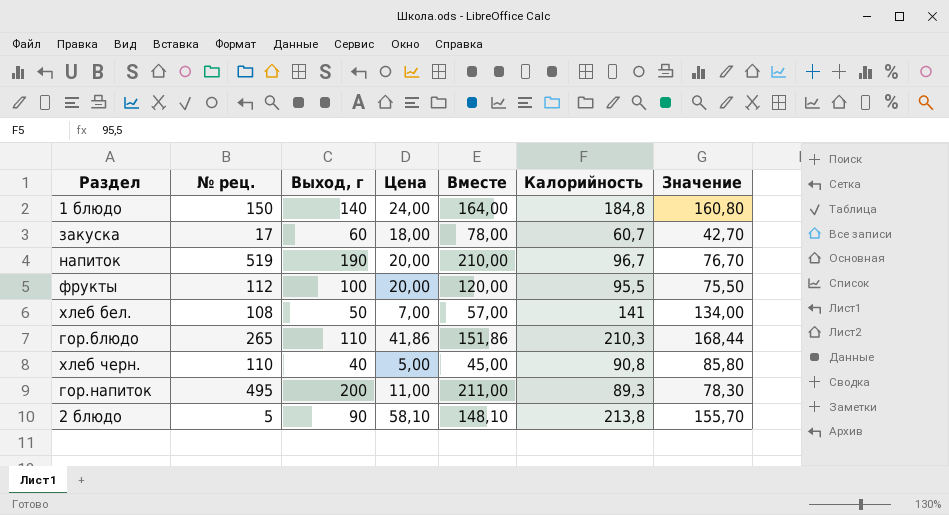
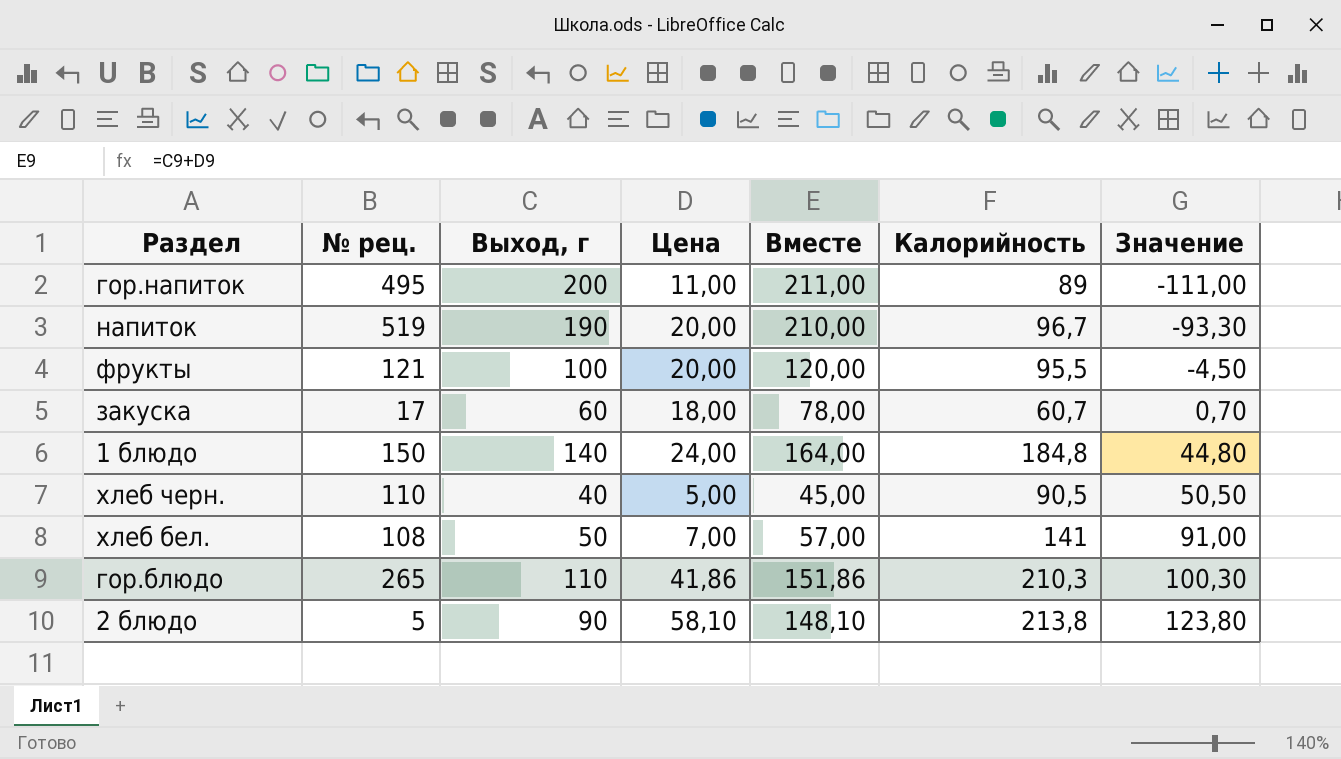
row order: none -> Значение ascending
column Значение | formula: [Калорийность] - [Цена] -> [Калорийность] - [Выход, г]
гор.напиток | Калорийность: 89,3 -> 89
фрукты | № рец.: 112 -> 121
хлеб черн. | Калорийность: 90,8 -> 90,5

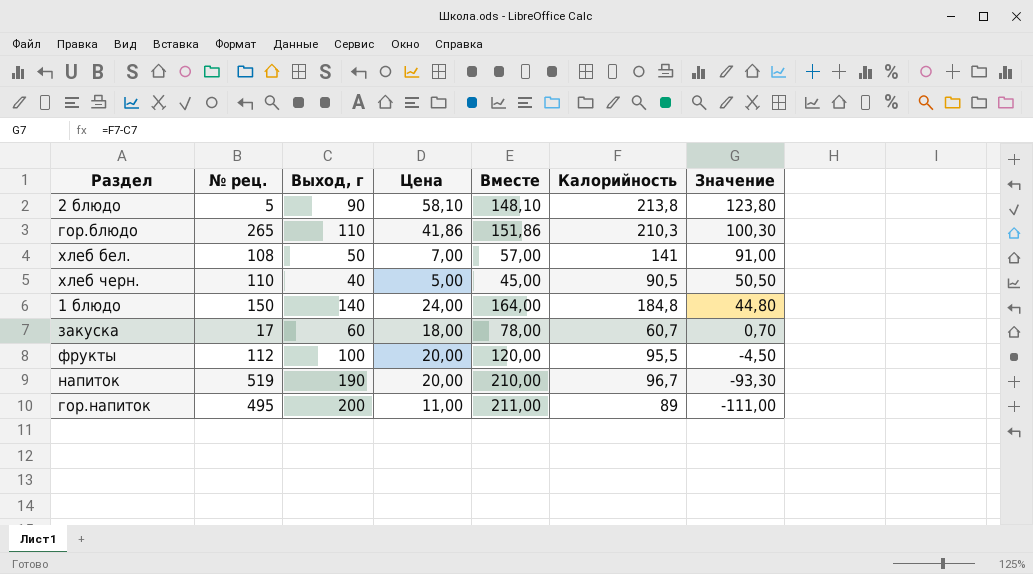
row order: Значение ascending -> Значение descending
фрукты | № рец.: 121 -> 112

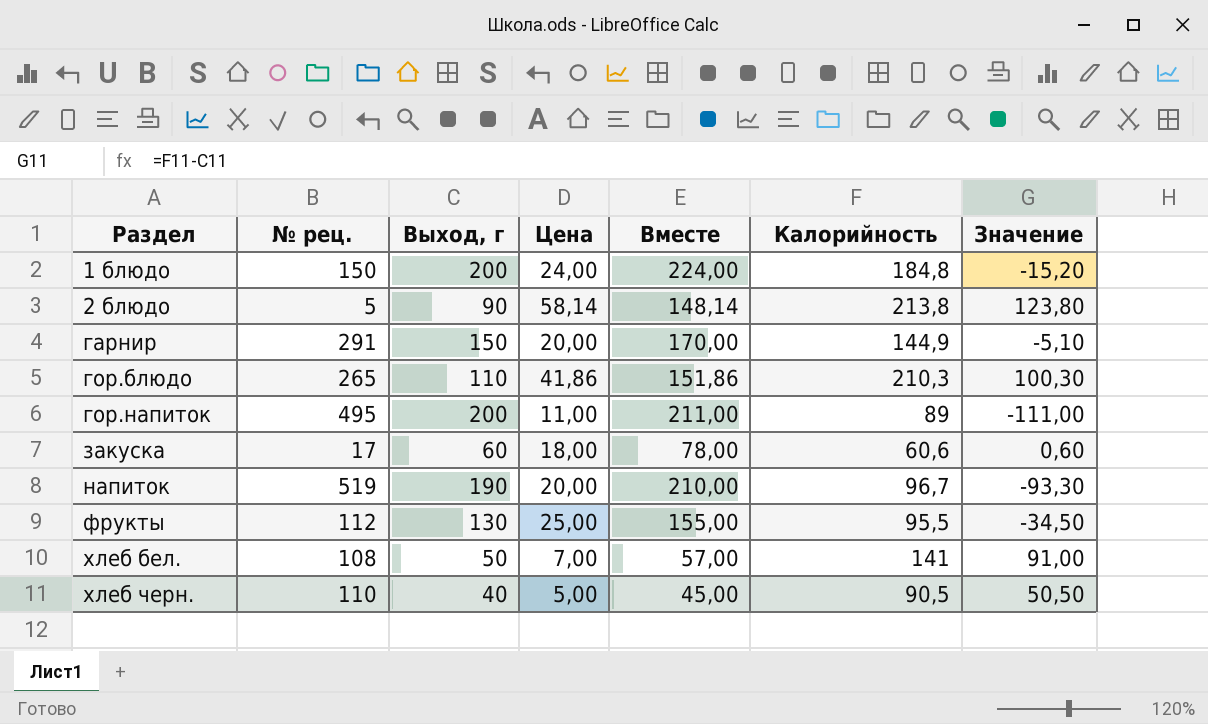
row order: Значение descending -> Раздел ascending
1 блюдо | Выход, г: 140 -> 200
1 блюдо | Вместе: 164,00 -> 224,00
1 блюдо | Значение: 44,80 -> -15,20
2 блюдо | Цена: 58,10 -> 58,14
2 блюдо | Вместе: 148,10 -> 148,14
row гарнир: none -> 291 | 150 | 20,00 | 170,00 | 144,9 | -5,10
закуска | Калорийность: 60,7 -> 60,6
закуска | Значение: 0,70 -> 0,60
фрукты | Выход, г: 100 -> 130
фрукты | Цена: 20,00 -> 25,00
фрукты | Вместе: 120,00 -> 155,00
фрукты | Значение: -4,50 -> -34,50

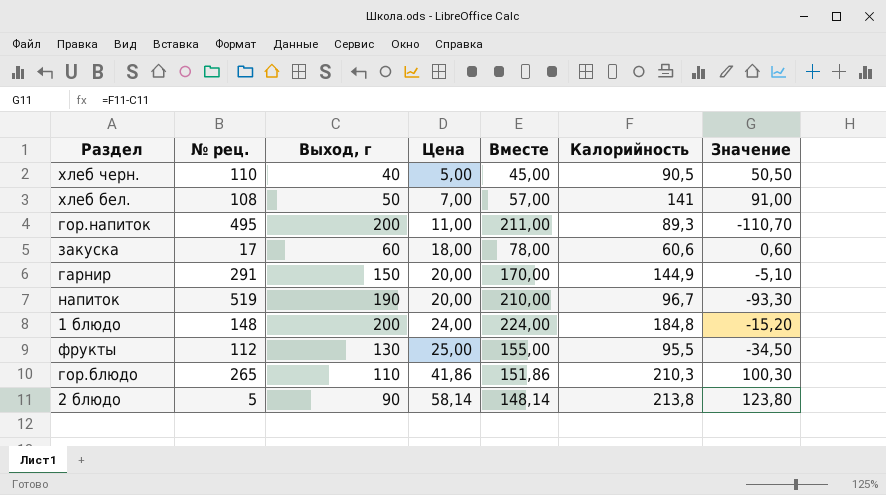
row order: Раздел ascending -> Цена ascending
гор.напиток | Калорийность: 89 -> 89,3
гор.напиток | Значение: -111,00 -> -110,70
1 блюдо | № рец.: 150 -> 148

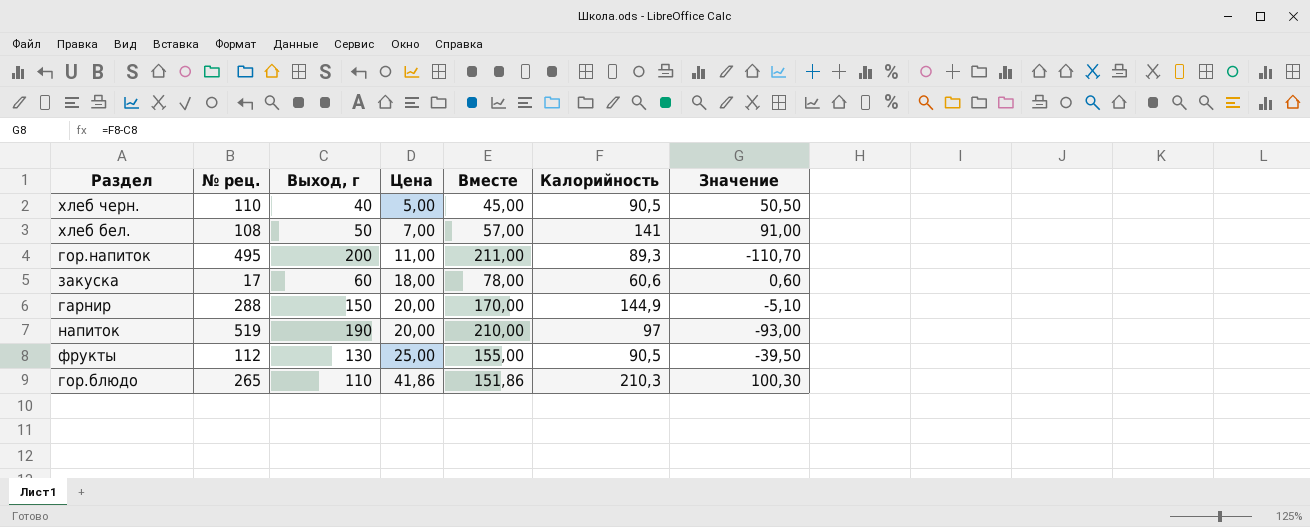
row 1 блюдо: 148 | 200 | 24,00 | 224,00 | 184,8 | -15,20 -> none
row 2 блюдо: 5 | 90 | 58,14 | 148,14 | 213,8 | 123,80 -> none
гарнир | № рец.: 291 -> 288
напиток | Калорийность: 96,7 -> 97
напиток | Значение: -93,30 -> -93,00
фрукты | Калорийность: 95,5 -> 90,5
фрукты | Значение: -34,50 -> -39,50

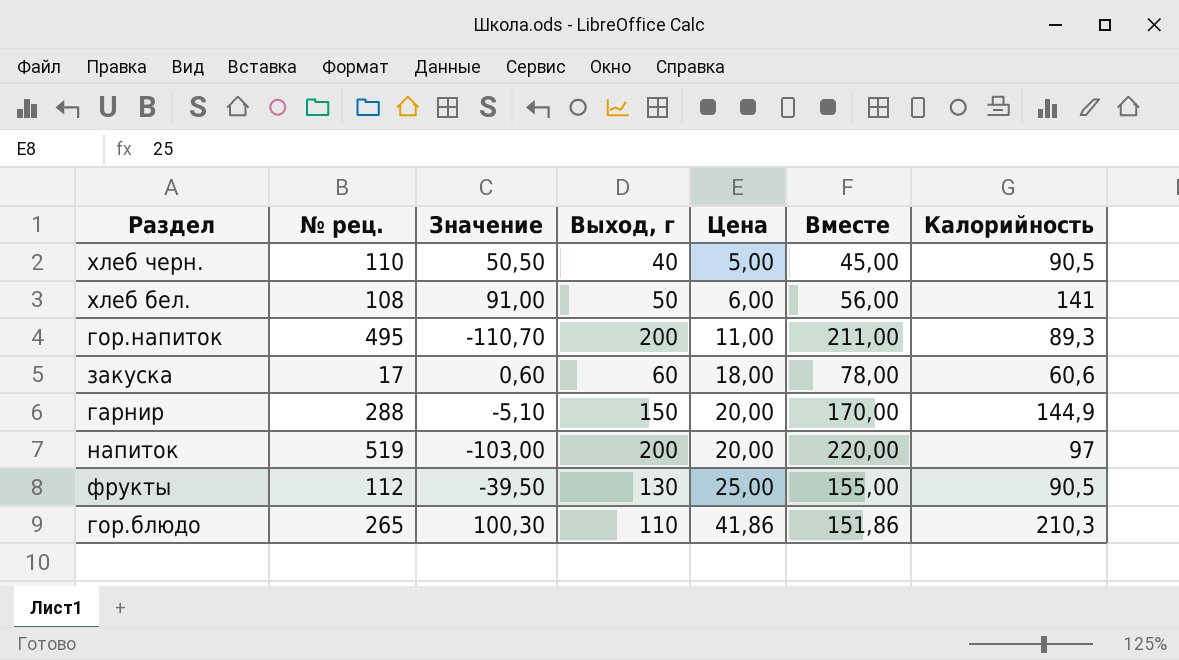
column Значение | position: 7 -> 3
хлеб бел. | Цена: 7,00 -> 6,00
хлеб бел. | Вместе: 57,00 -> 56,00
напиток | Значение: -93,00 -> -103,00
напиток | Выход, г: 190 -> 200
напиток | Вместе: 210,00 -> 220,00

